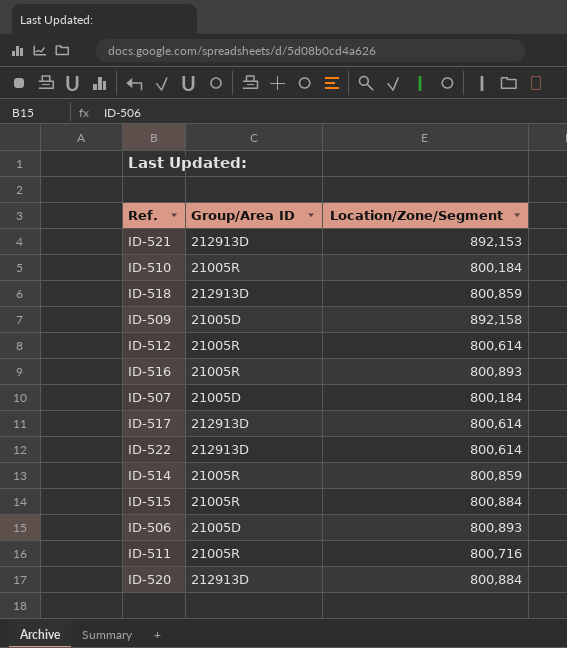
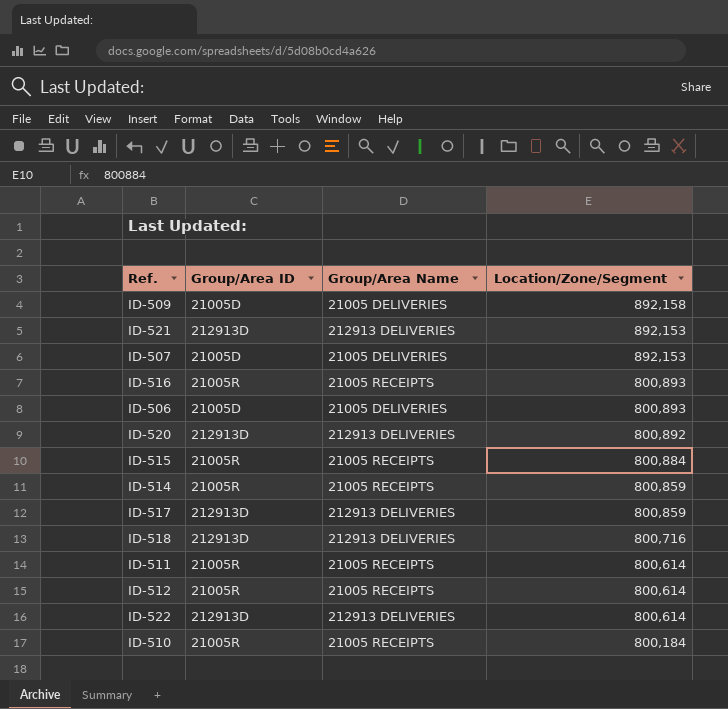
row order: none -> Location/Zone/Segment descending
column Group/Area Name | position: none -> 3
ID-507 | Location/Zone/Segment: 800,184 -> 892,153
ID-520 | Location/Zone/Segment: 800,884 -> 800,892
ID-517 | Location/Zone/Segment: 800,614 -> 800,859
ID-518 | Location/Zone/Segment: 800,859 -> 800,716
ID-511 | Location/Zone/Segment: 800,716 -> 800,614

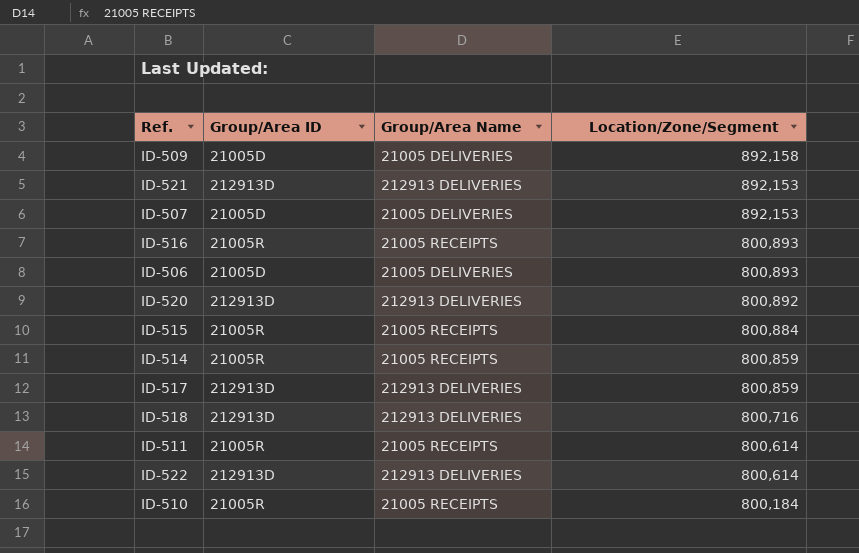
row ID-512: 21005R | 21005 RECEIPTS | 800,614 -> none

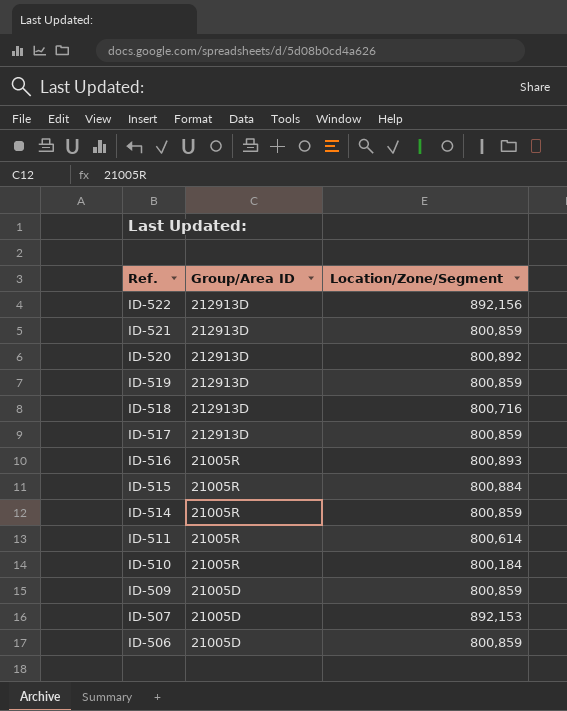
row order: Location/Zone/Segment descending -> Ref. descending
column Group/Area Name | position: 3 -> none
ID-522 | Location/Zone/Segment: 800,614 -> 892,156
ID-521 | Location/Zone/Segment: 892,153 -> 800,859
row ID-519: none -> 212913D | 800,859
ID-509 | Location/Zone/Segment: 892,158 -> 800,859
ID-506 | Location/Zone/Segment: 800,893 -> 800,859

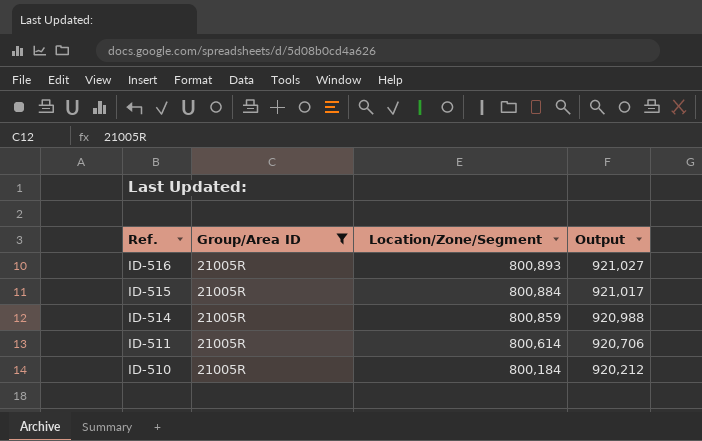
filter: none -> Group/Area ID = 21005R
column Output | formula: none -> [Location/Zone/Segment] * 1.15

